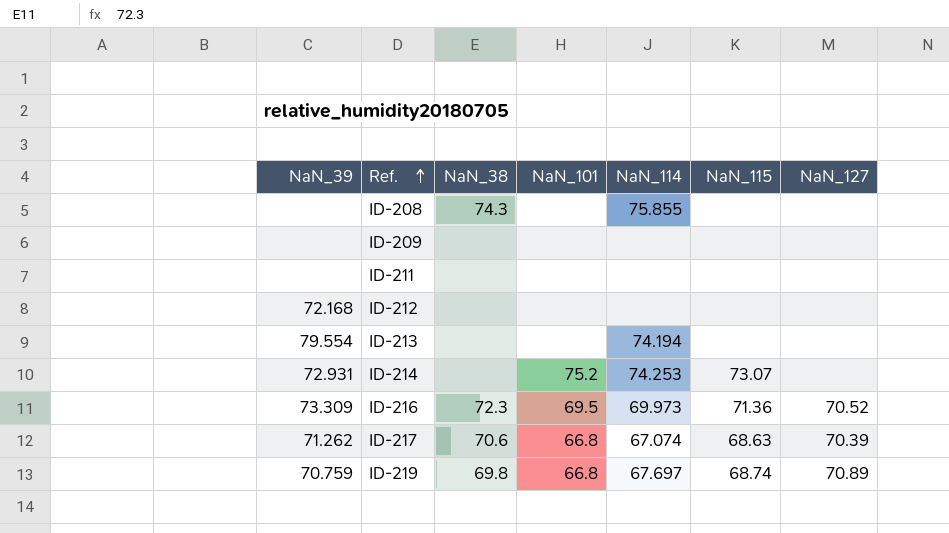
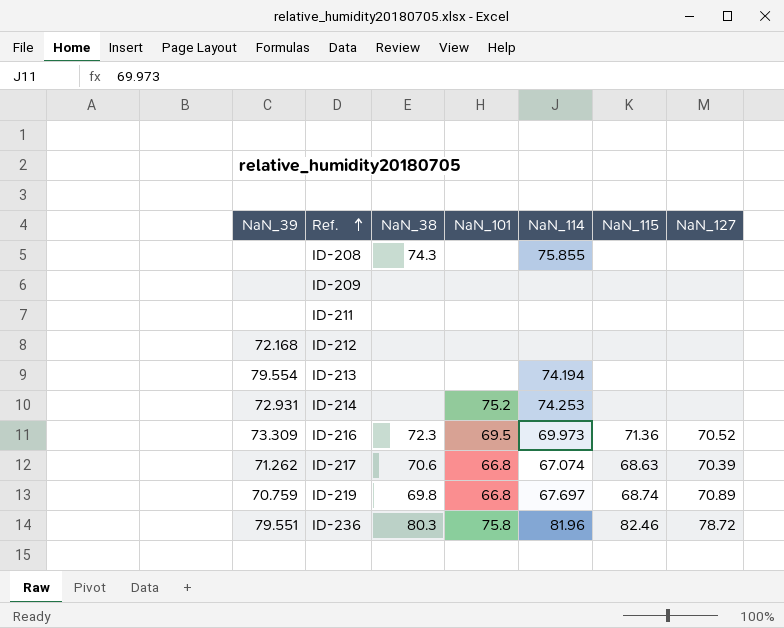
ID-214 | NaN_115: 73.07 -> none
row ID-236: none -> 79.551 | 80.3 | 75.8 | 81.96 | 82.46 | 78.72

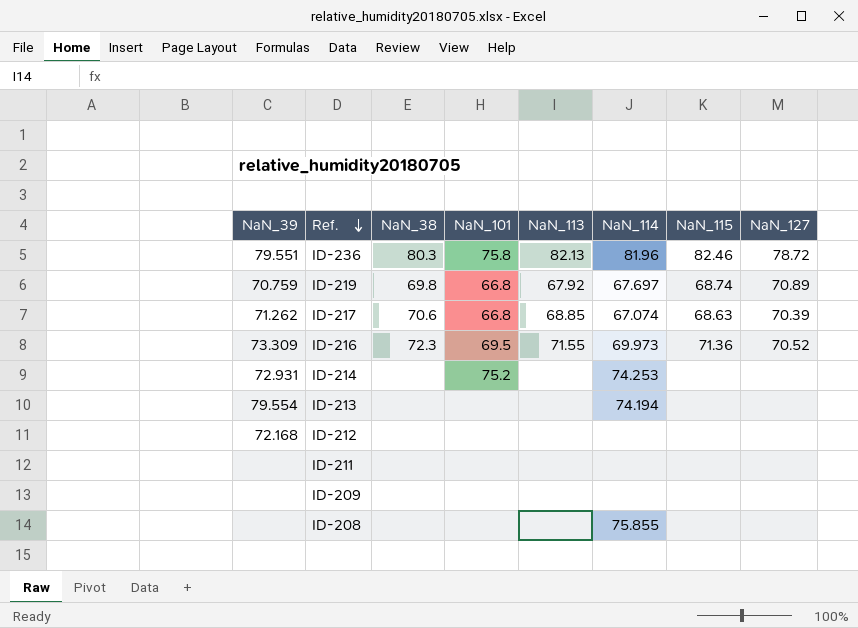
row order: Ref. ascending -> Ref. descending
column NaN_113 | position: none -> 5
ID-208 | NaN_38: 74.3 -> none

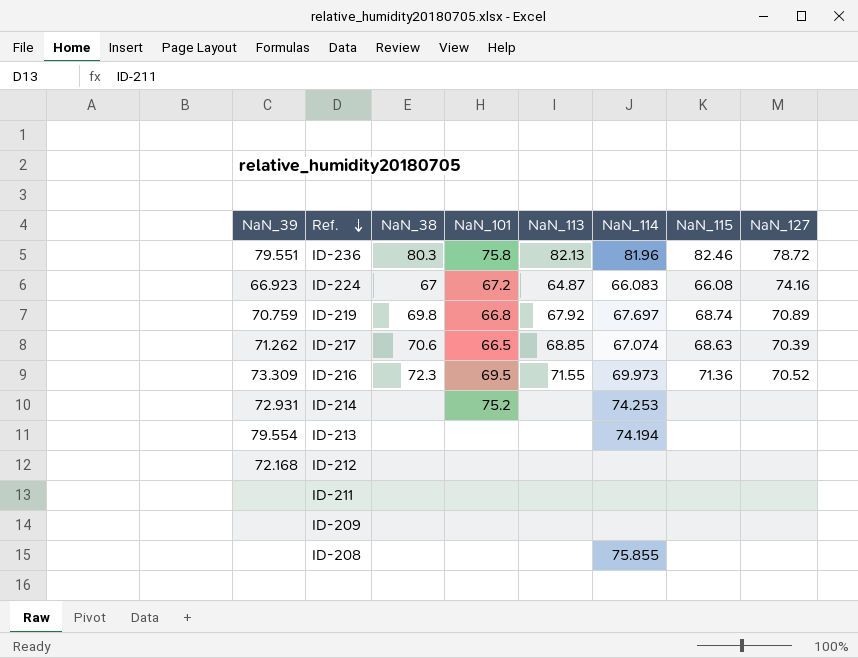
row ID-224: none -> 66.923 | 67 | 67.2 | 64.87 | 66.083 | 66.08 | 74.16
ID-217 | NaN_101: 66.8 -> 66.5

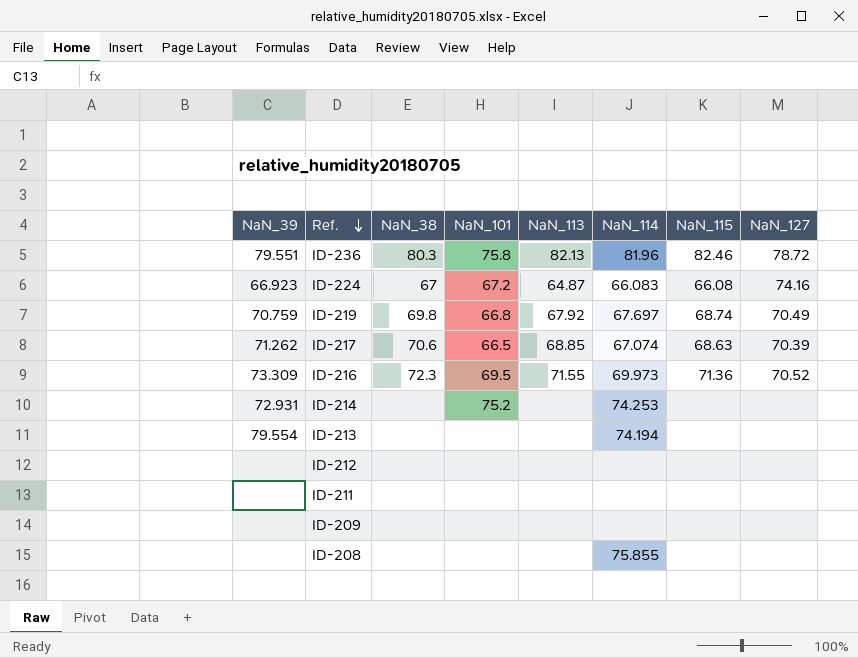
ID-219 | NaN_127: 70.89 -> 70.49
ID-212 | NaN_39: 72.168 -> none

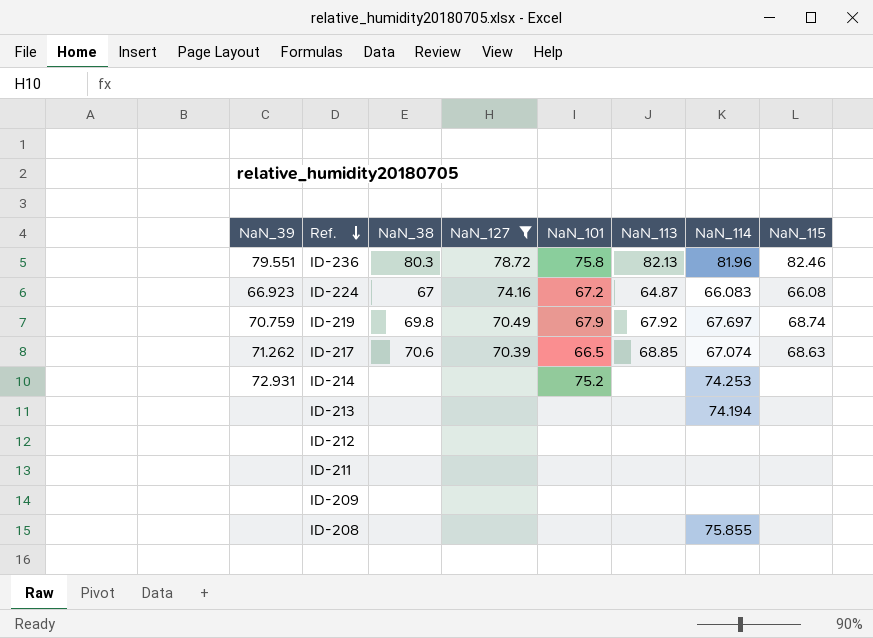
filter: none -> NaN_127 != 70.52
column NaN_127 | position: 8 -> 4
ID-219 | NaN_101: 66.8 -> 67.9
ID-213 | NaN_39: 79.554 -> none

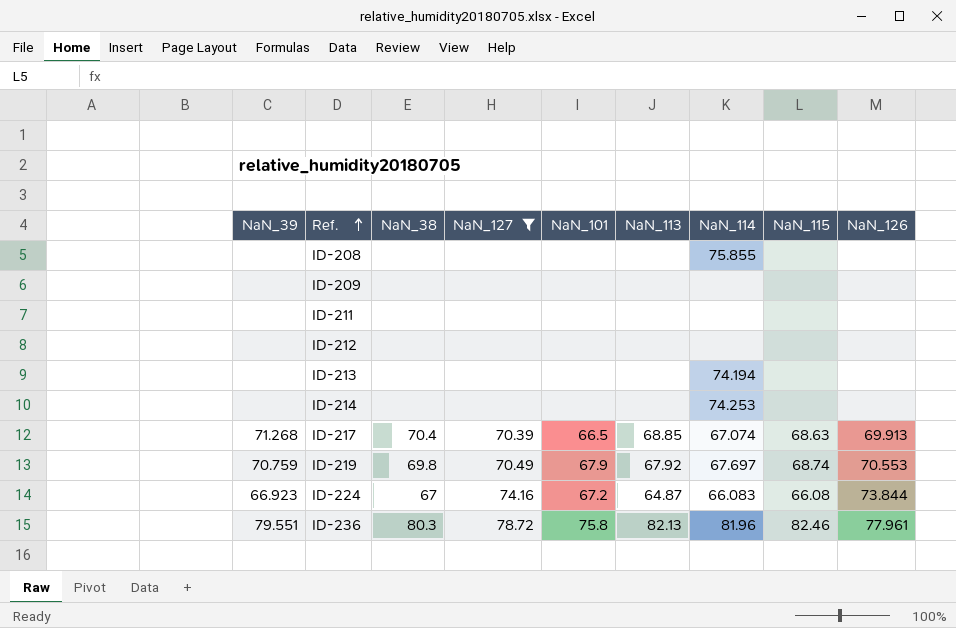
row order: Ref. descending -> Ref. ascending
column NaN_126 | position: none -> 9
ID-214 | NaN_39: 72.931 -> none
ID-214 | NaN_101: 75.2 -> none
ID-217 | NaN_39: 71.262 -> 71.268
ID-217 | NaN_38: 70.6 -> 70.4

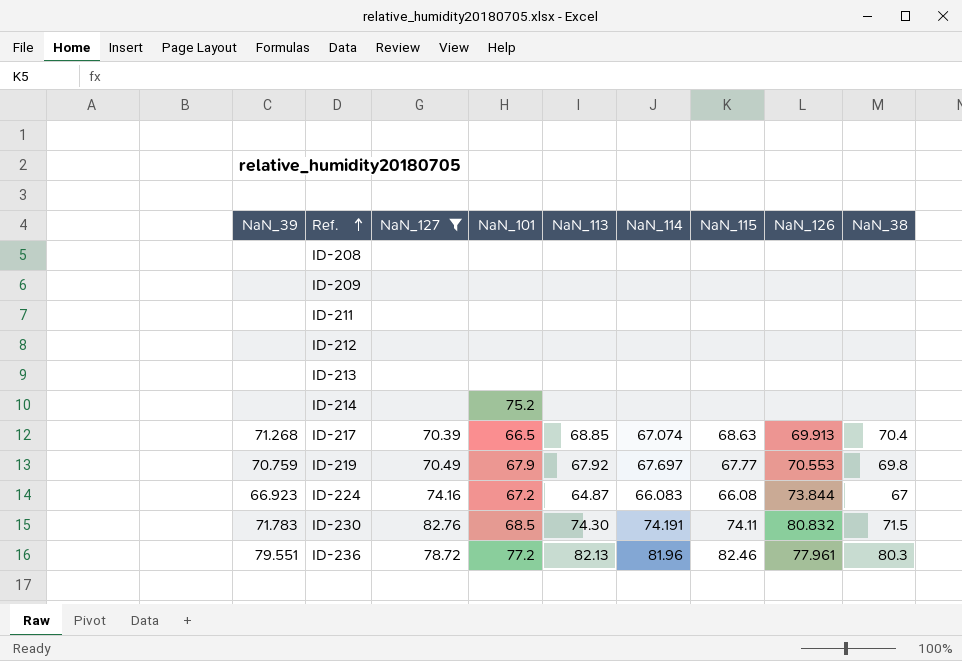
column NaN_38 | position: 3 -> 9
ID-208 | NaN_114: 75.855 -> none
ID-213 | NaN_114: 74.194 -> none
ID-214 | NaN_101: none -> 75.2
ID-214 | NaN_114: 74.253 -> none
ID-219 | NaN_115: 68.74 -> 67.77
row ID-230: none -> 71.783 | 82.76 | 68.5 | 74.30 | 74.191 | 74.11 | 80.832 | 71.5
ID-236 | NaN_101: 75.8 -> 77.2

